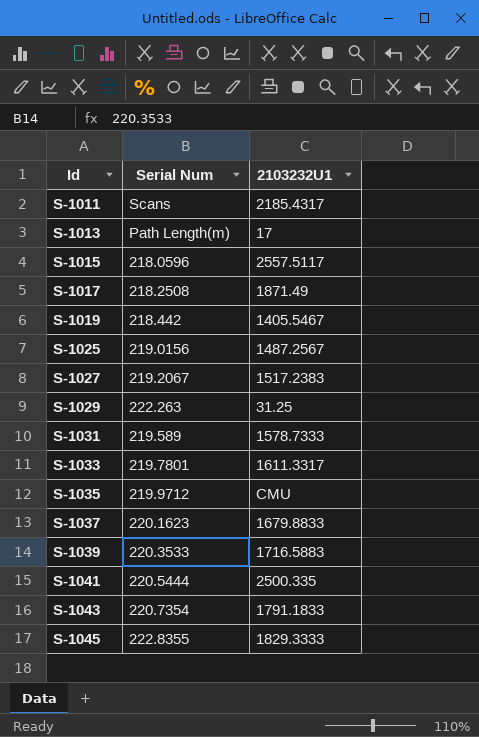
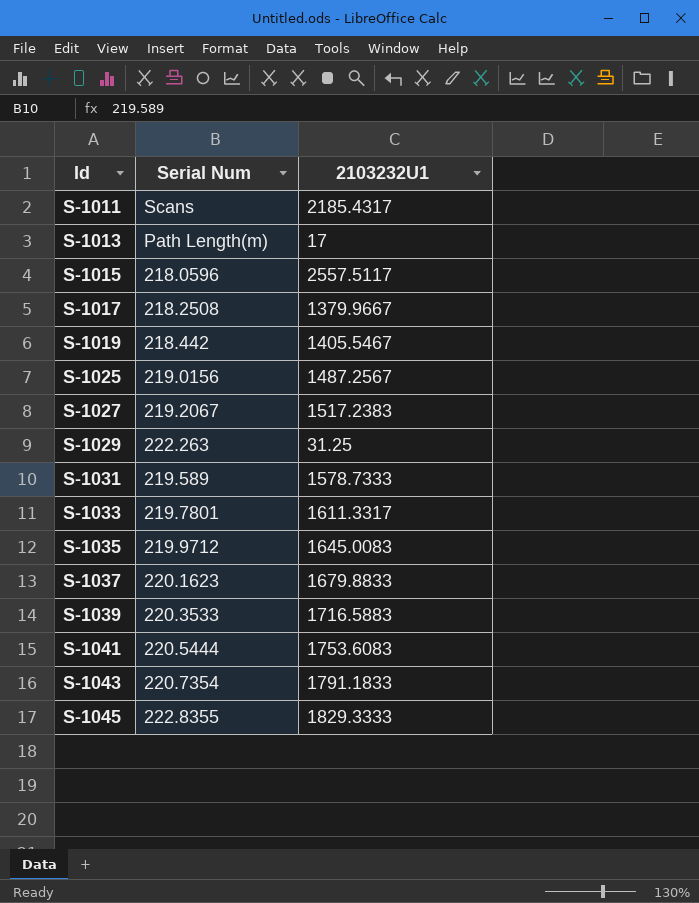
S-1017 | 2103232U1: 1871.49 -> 1379.9667
S-1035 | 2103232U1: CMU -> 1645.0083
S-1041 | 2103232U1: 2500.335 -> 1753.6083

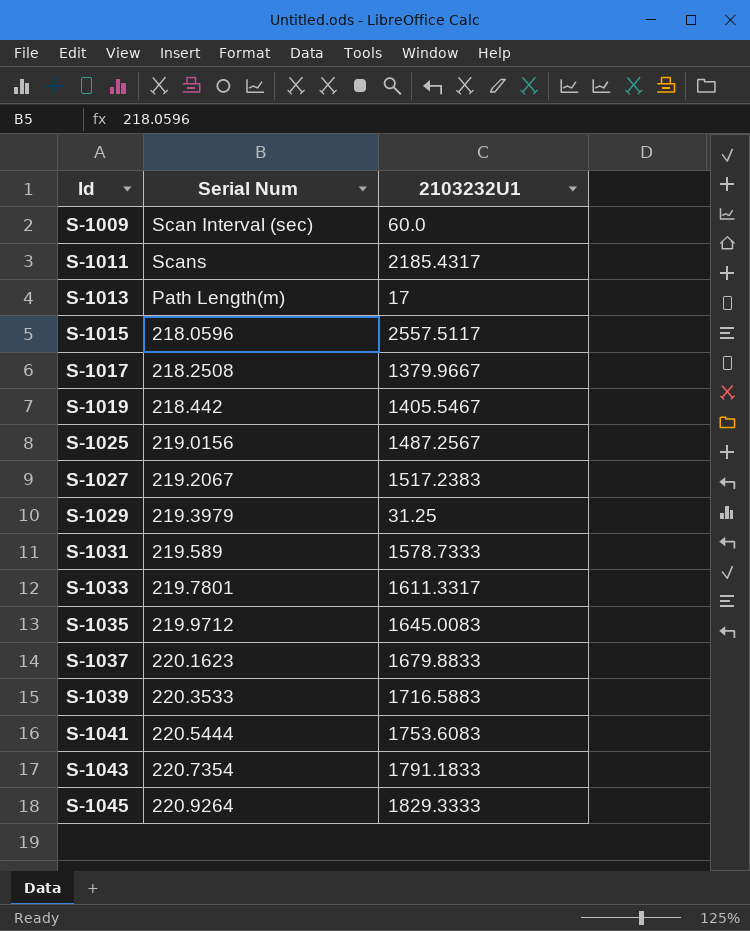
row S-1009: none -> Scan Interval (sec) | 60.0
S-1029 | Serial Num: 222.263 -> 219.3979
S-1045 | Serial Num: 222.8355 -> 220.9264

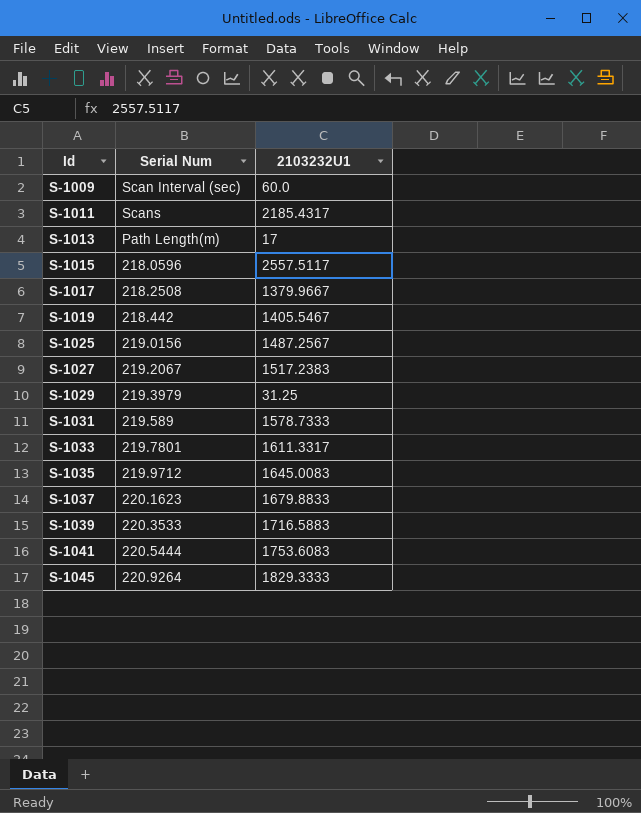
row S-1043: 220.7354 | 1791.1833 -> none

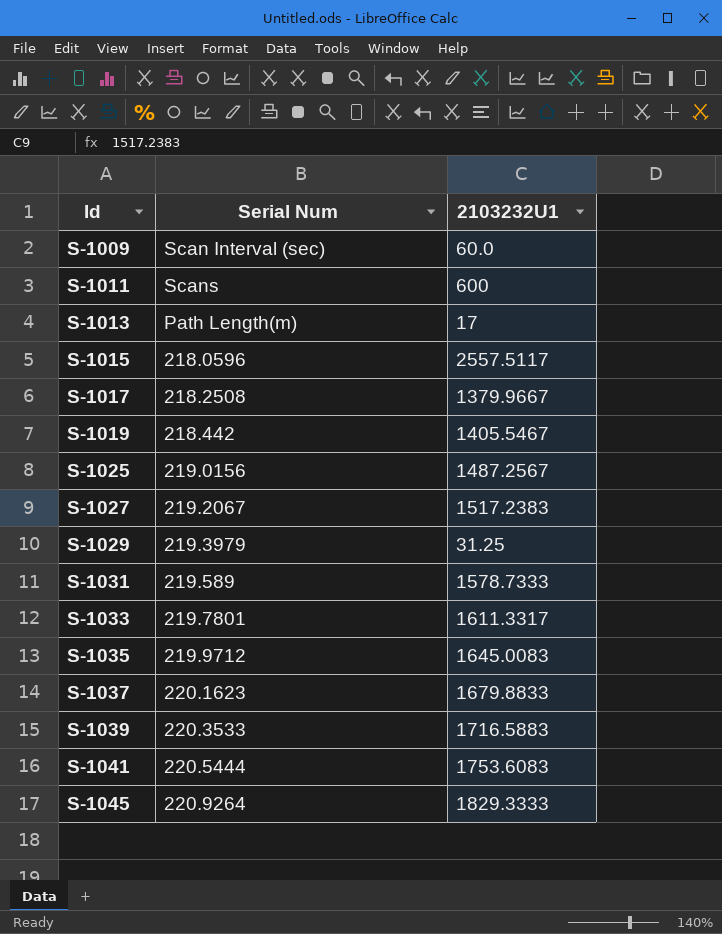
S-1011 | 2103232U1: 2185.4317 -> 600

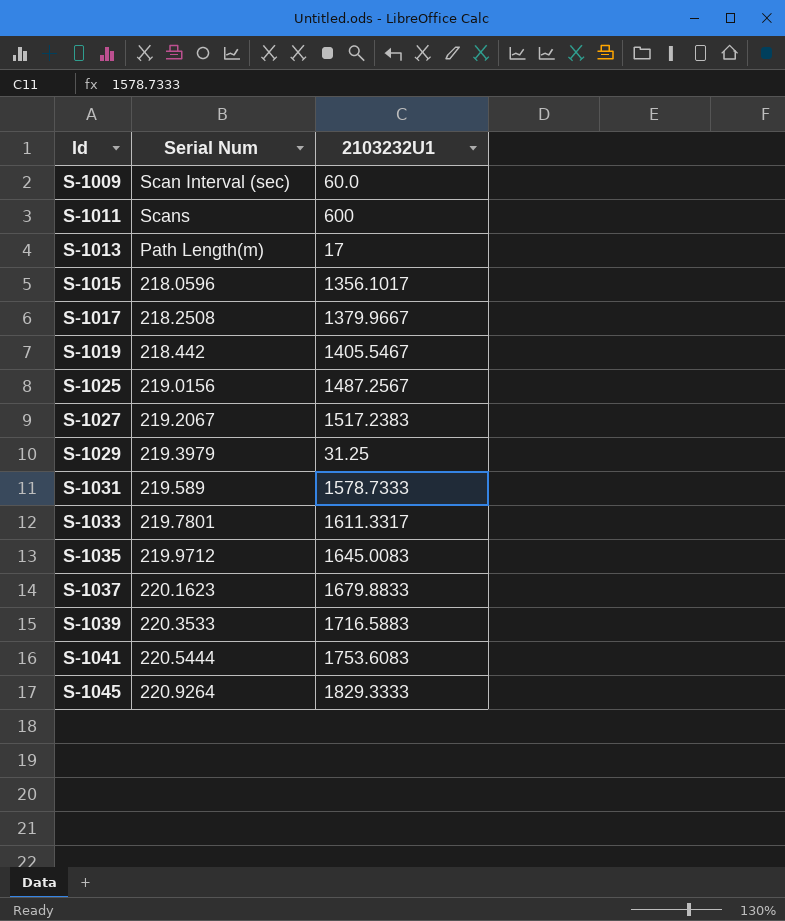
S-1015 | 2103232U1: 2557.5117 -> 1356.1017

